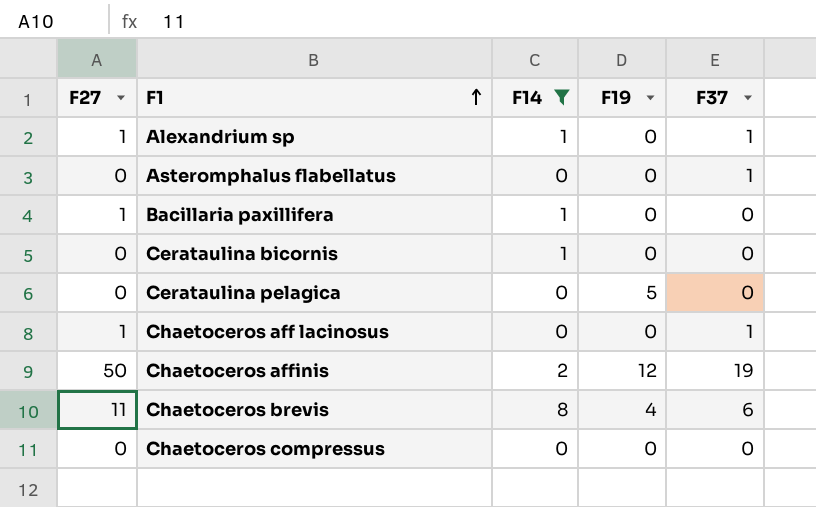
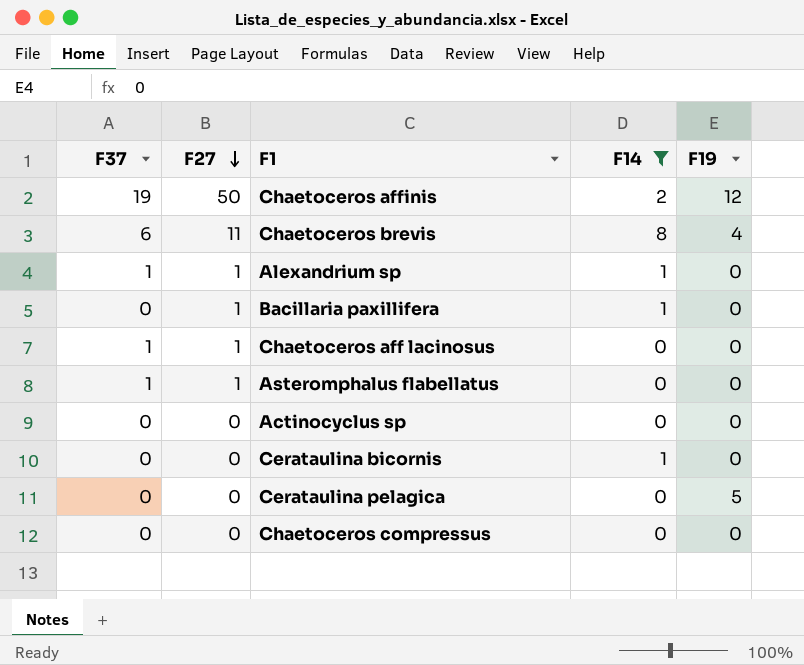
row order: F1 ascending -> F27 descending
column F37 | position: 5 -> 1
Asteromphalus flabellatus | F27: 0 -> 1
row Actinocyclus sp: none -> 0 | 0 | 0 | 0

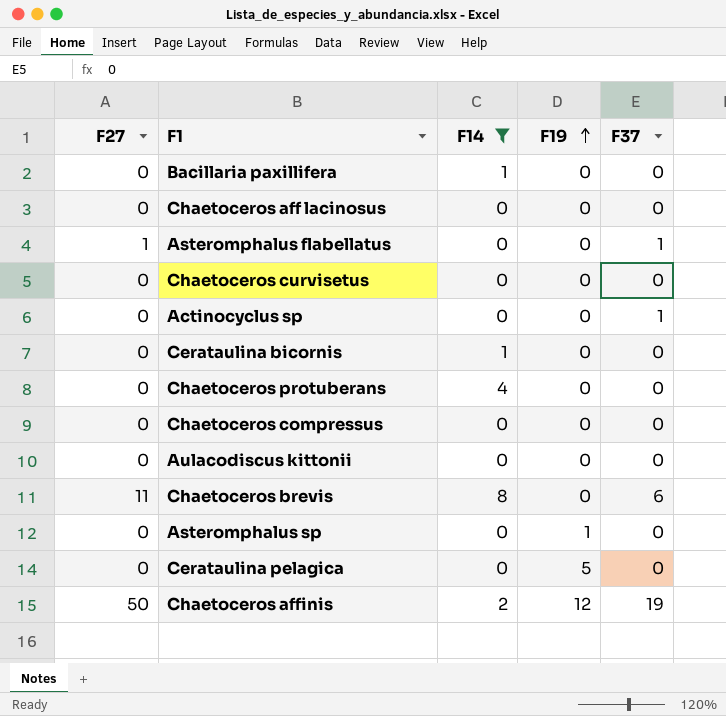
row order: F27 descending -> F19 ascending
column F37 | position: 1 -> 5
row Alexandrium sp: 1 | 1 | 1 | 0 -> none
Bacillaria paxillifera | F27: 1 -> 0
Chaetoceros aff lacinosus | F27: 1 -> 0
Chaetoceros aff lacinosus | F37: 1 -> 0
row Chaetoceros curvisetus: none -> 0 | 0 | 0 | 0
Actinocyclus sp | F37: 0 -> 1
row Chaetoceros protuberans: none -> 0 | 4 | 0 | 0
row Aulacodiscus kittonii: none -> 0 | 0 | 0 | 0
Chaetoceros brevis | F19: 4 -> 0
row Asteromphalus sp: none -> 0 | 0 | 1 | 0

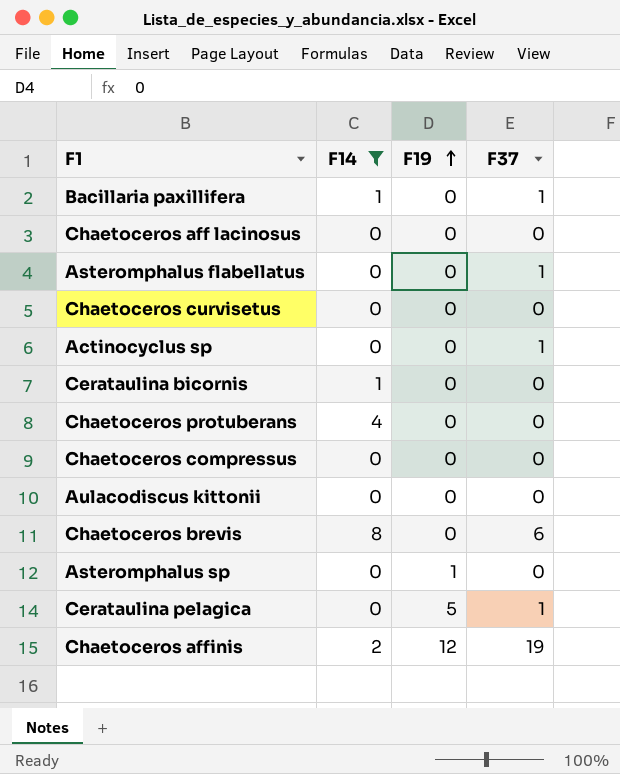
column F27 | position: 1 -> none
Bacillaria paxillifera | F37: 0 -> 1
Cerataulina pelagica | F37: 0 -> 1

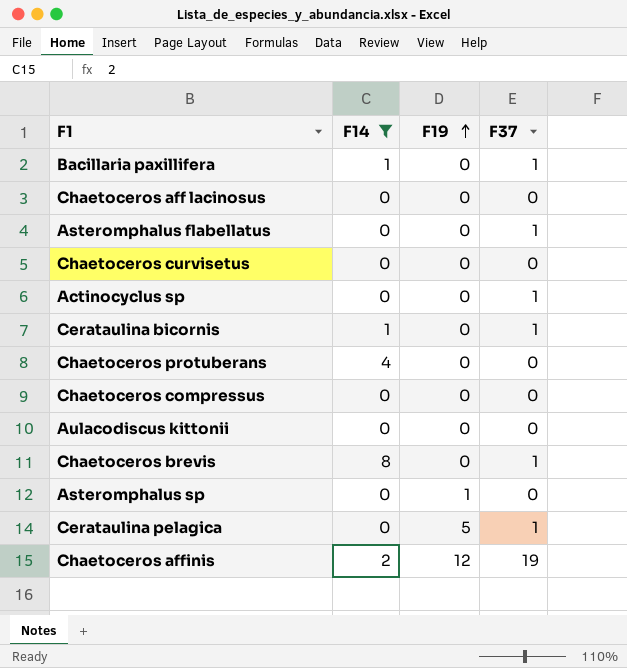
Cerataulina bicornis | F37: 0 -> 1
Chaetoceros brevis | F37: 6 -> 1

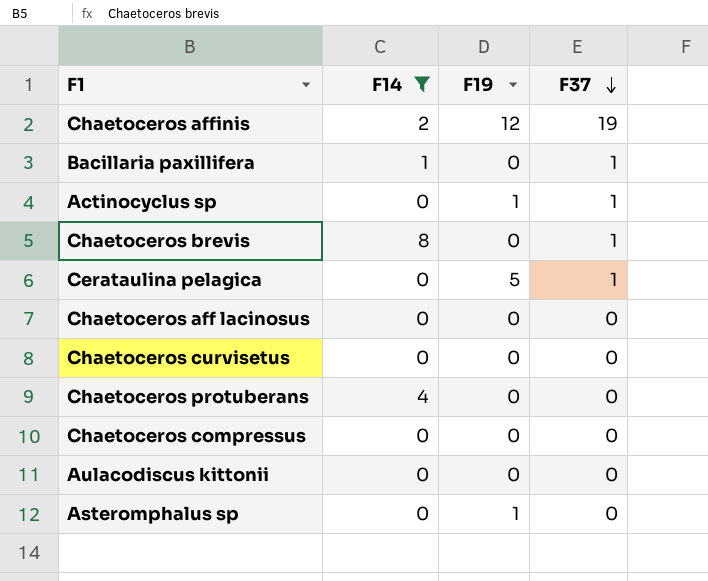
row order: F19 ascending -> F37 descending
row Asteromphalus flabellatus: 0 | 0 | 1 -> none
row Cerataulina bicornis: 1 | 0 | 1 -> none
Actinocyclus sp | F19: 0 -> 1

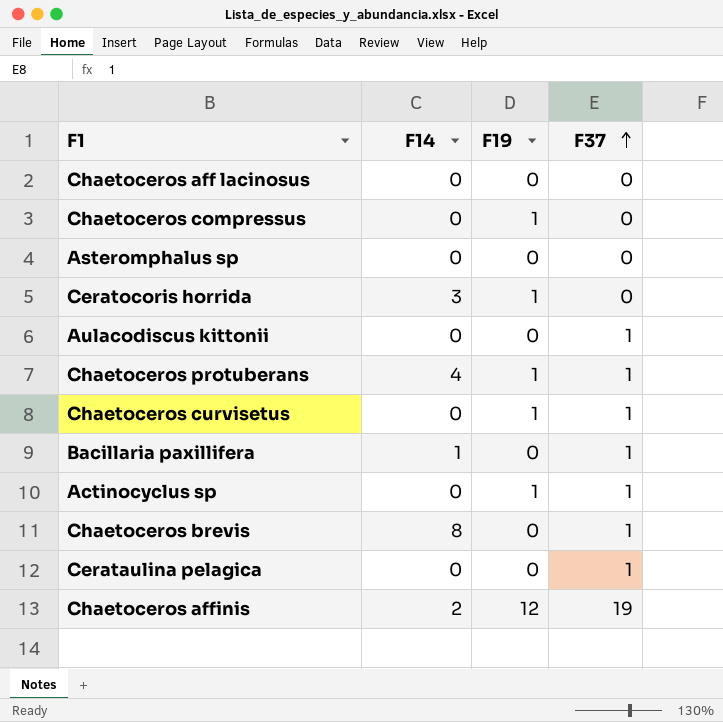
filter: F14 != 3 -> none
row order: F37 descending -> F37 ascending
Chaetoceros compressus | F19: 0 -> 1
Asteromphalus sp | F19: 1 -> 0
Aulacodiscus kittonii | F37: 0 -> 1
Chaetoceros protuberans | F19: 0 -> 1
Chaetoceros protuberans | F37: 0 -> 1
Chaetoceros curvisetus | F19: 0 -> 1
Chaetoceros curvisetus | F37: 0 -> 1
Cerataulina pelagica | F19: 5 -> 0

